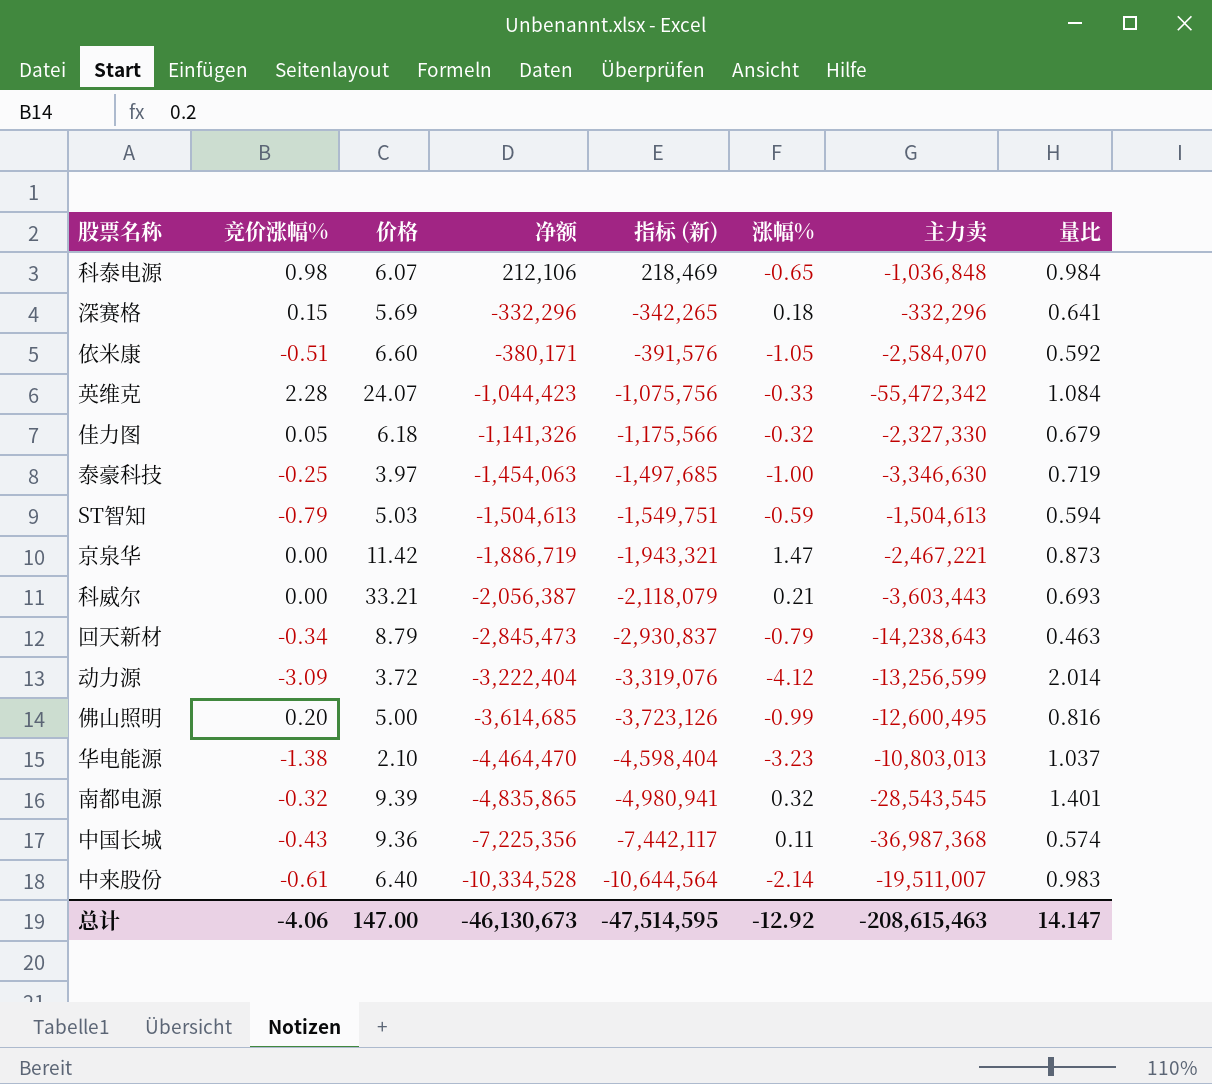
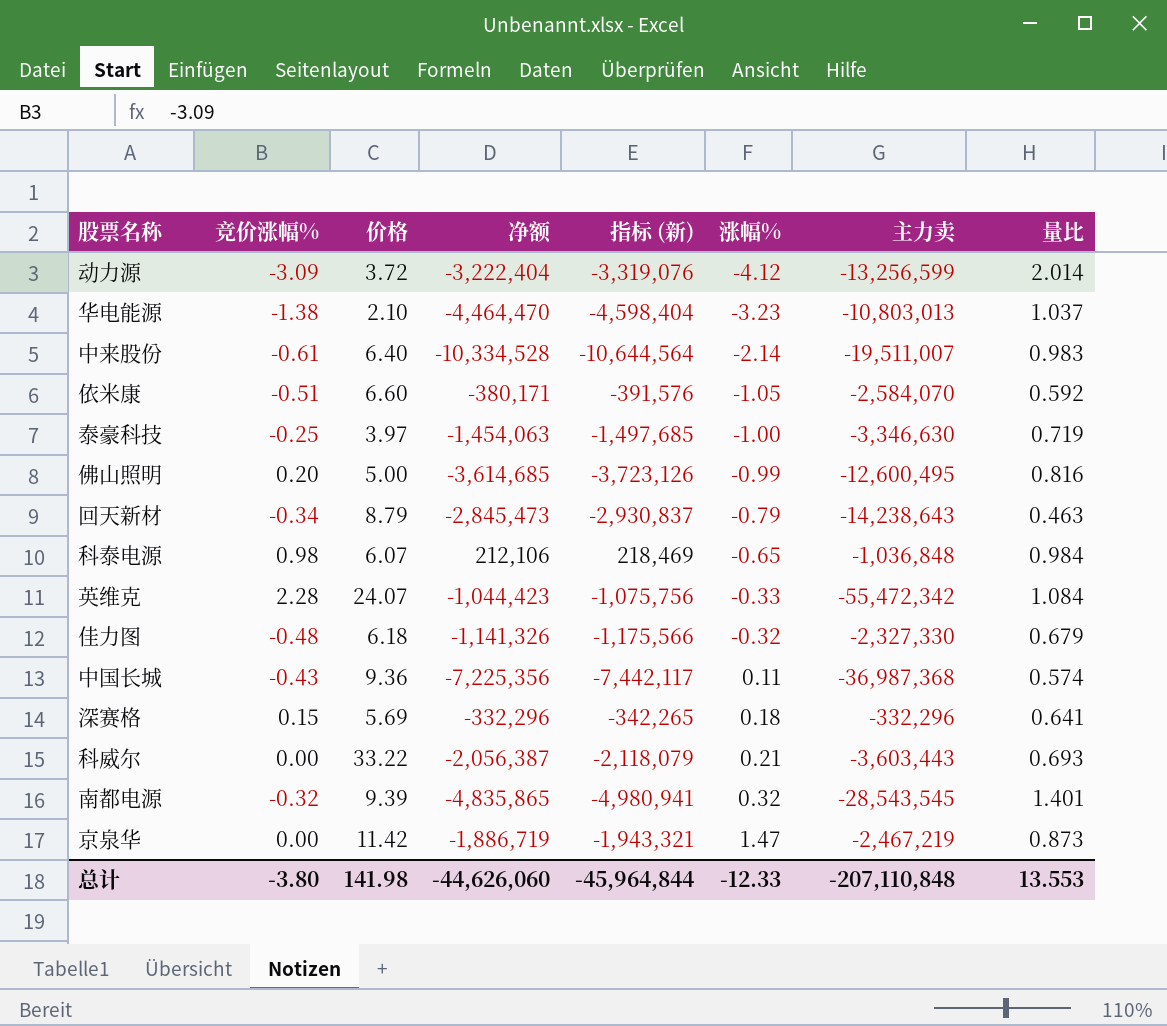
row order: 净额 descending -> 涨幅% ascending
row ST智知: -0.79 | 5.03 | -1,504,613 | -1,549,751 | -0.59 | -1,504,613 | 0.594 -> none
佳力图 | 竞价涨幅%: 0.05 -> -0.48
科威尔 | 价格: 33.21 -> 33.22
京泉华 | 主力卖: -2,467,221 -> -2,467,219
总计 | 竞价涨幅%: -4.06 -> -3.80
总计 | 价格: 147.00 -> 141.98
总计 | 净额: -46,130,673 -> -44,626,060
总计 | 指标 (新): -47,514,595 -> -45,964,844
总计 | 涨幅%: -12.92 -> -12.33
总计 | 主力卖: -208,615,463 -> -207,110,848
总计 | 量比: 14.147 -> 13.553

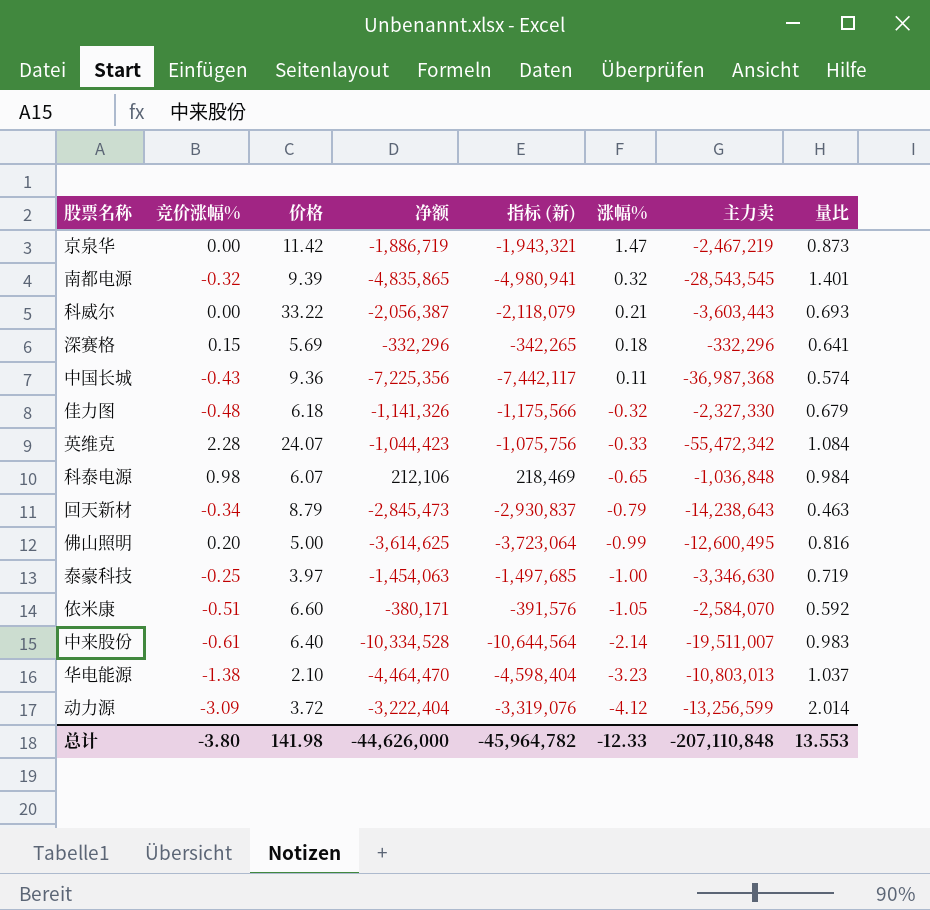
row order: 涨幅% ascending -> 涨幅% descending
佛山照明 | 净额: -3,614,685 -> -3,614,625
佛山照明 | 指标 (新): -3,723,126 -> -3,723,064
总计 | 净额: -44,626,060 -> -44,626,000
总计 | 指标 (新): -45,964,844 -> -45,964,782

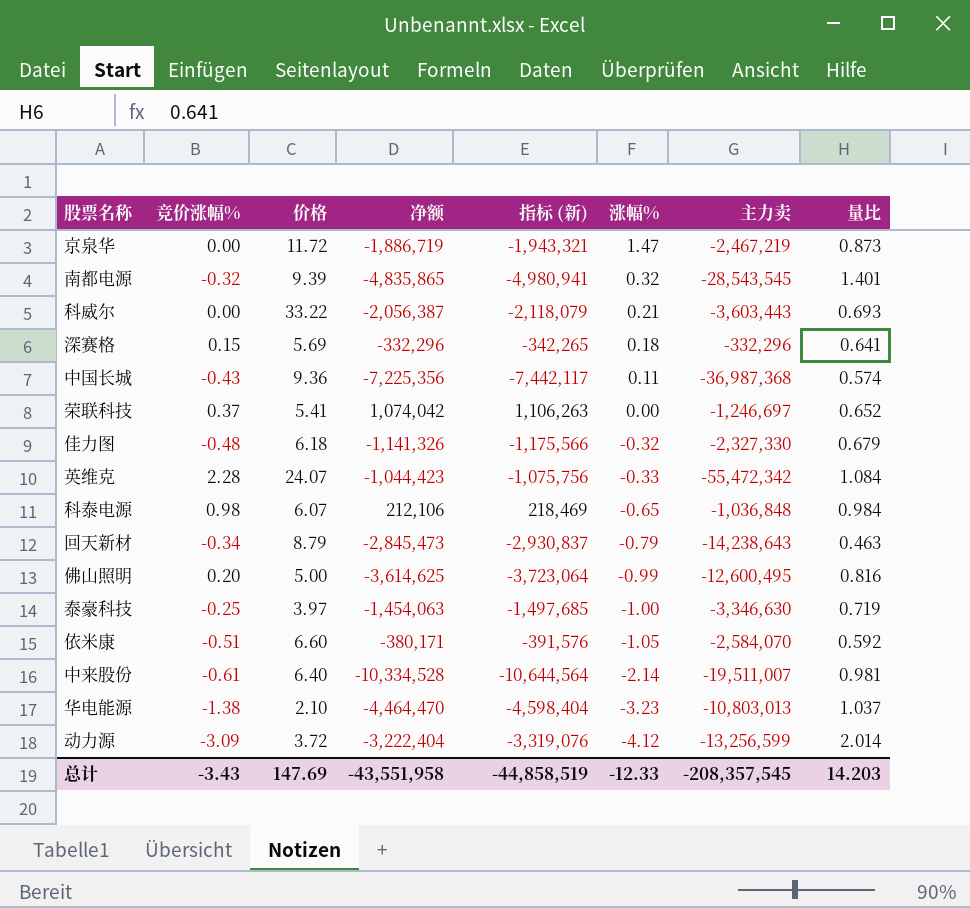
京泉华 | 价格: 11.42 -> 11.72
row 荣联科技: none -> 0.37 | 5.41 | 1,074,042 | 1,106,263 | 0.00 | -1,246,697 | 0.652
中来股份 | 量比: 0.983 -> 0.981
总计 | 竞价涨幅%: -3.80 -> -3.43
总计 | 价格: 141.98 -> 147.69
总计 | 净额: -44,626,000 -> -43,551,958
总计 | 指标 (新): -45,964,782 -> -44,858,519
总计 | 主力卖: -207,110,848 -> -208,357,545
总计 | 量比: 13.553 -> 14.203

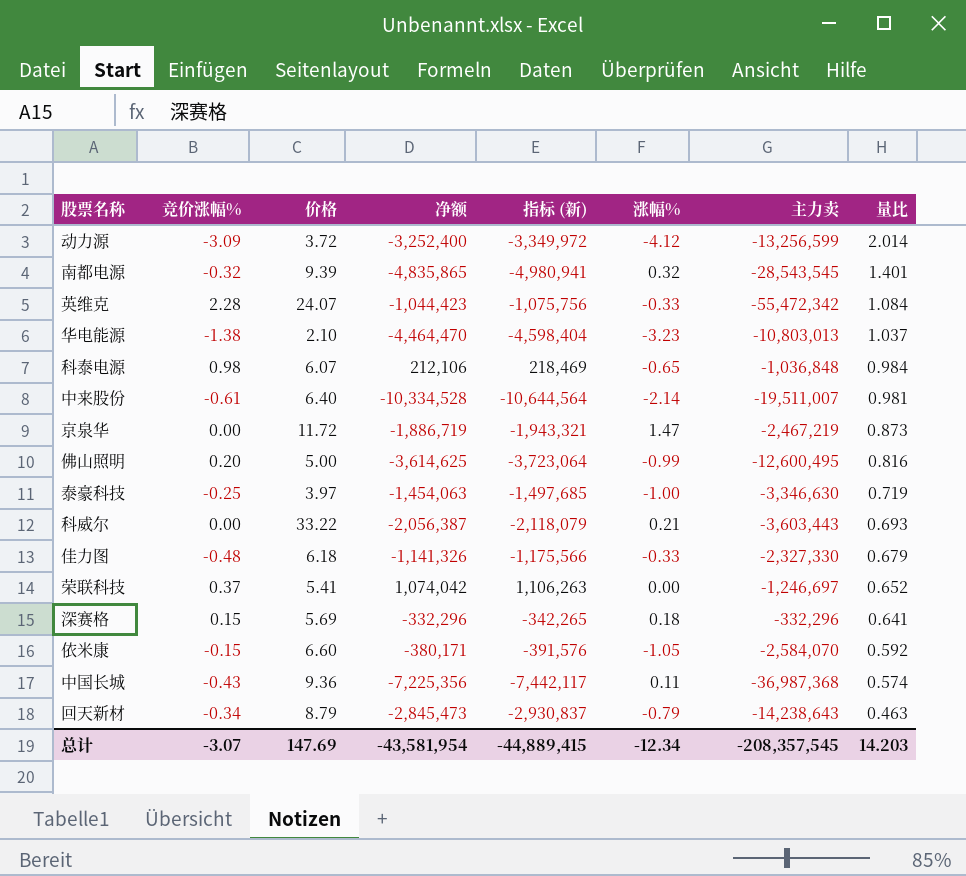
row order: 涨幅% descending -> 量比 descending
动力源 | 净额: -3,222,404 -> -3,252,400
动力源 | 指标 (新): -3,319,076 -> -3,349,972
佳力图 | 涨幅%: -0.32 -> -0.33
依米康 | 竞价涨幅%: -0.51 -> -0.15
总计 | 竞价涨幅%: -3.43 -> -3.07
总计 | 净额: -43,551,958 -> -43,581,954
总计 | 指标 (新): -44,858,519 -> -44,889,415
总计 | 涨幅%: -12.33 -> -12.34

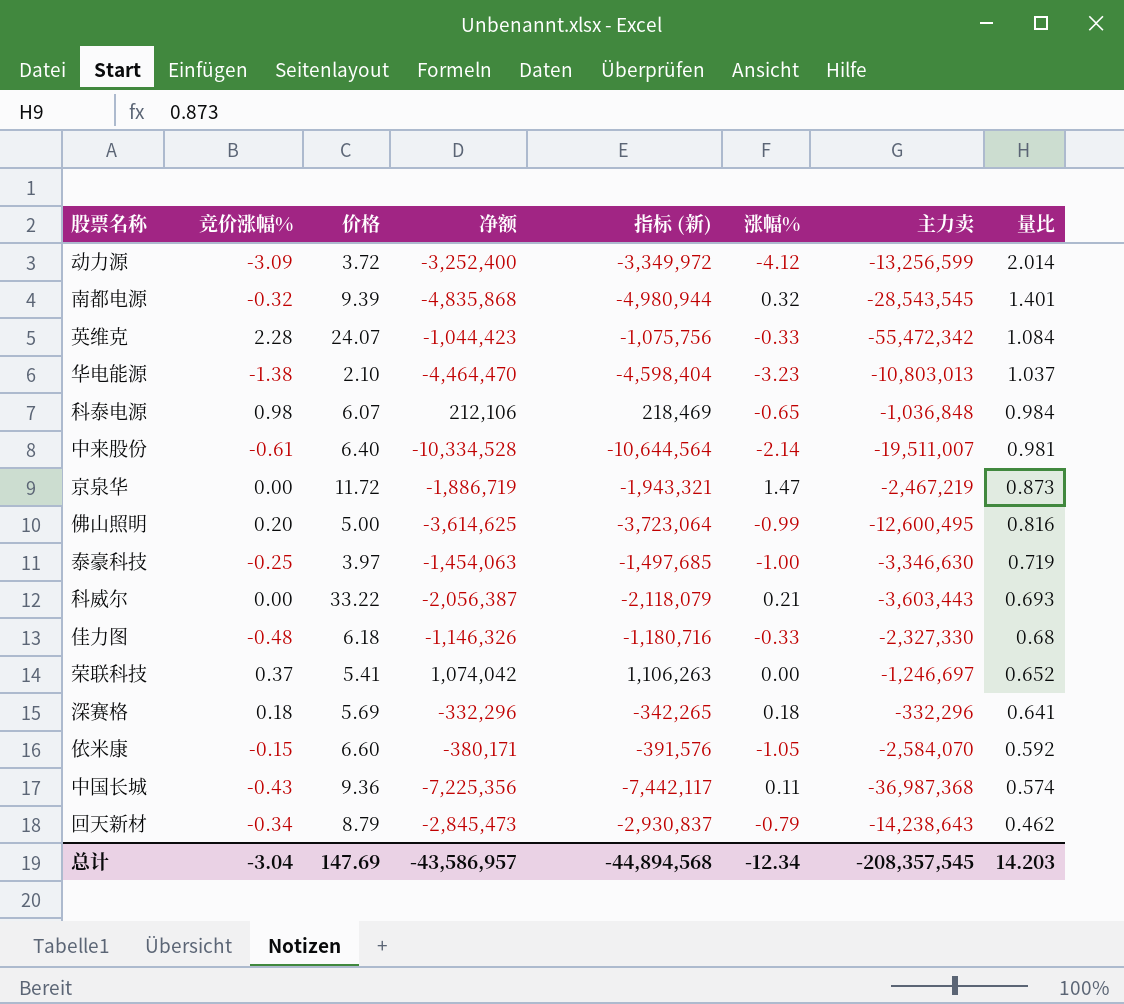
南都电源 | 净额: -4,835,865 -> -4,835,868
南都电源 | 指标 (新): -4,980,941 -> -4,980,944
佳力图 | 净额: -1,141,326 -> -1,146,326
佳力图 | 指标 (新): -1,175,566 -> -1,180,716
佳力图 | 量比: 0.679 -> 0.68
深赛格 | 竞价涨幅%: 0.15 -> 0.18
回天新材 | 量比: 0.463 -> 0.462
总计 | 竞价涨幅%: -3.07 -> -3.04
总计 | 净额: -43,581,954 -> -43,586,957
总计 | 指标 (新): -44,889,415 -> -44,894,568

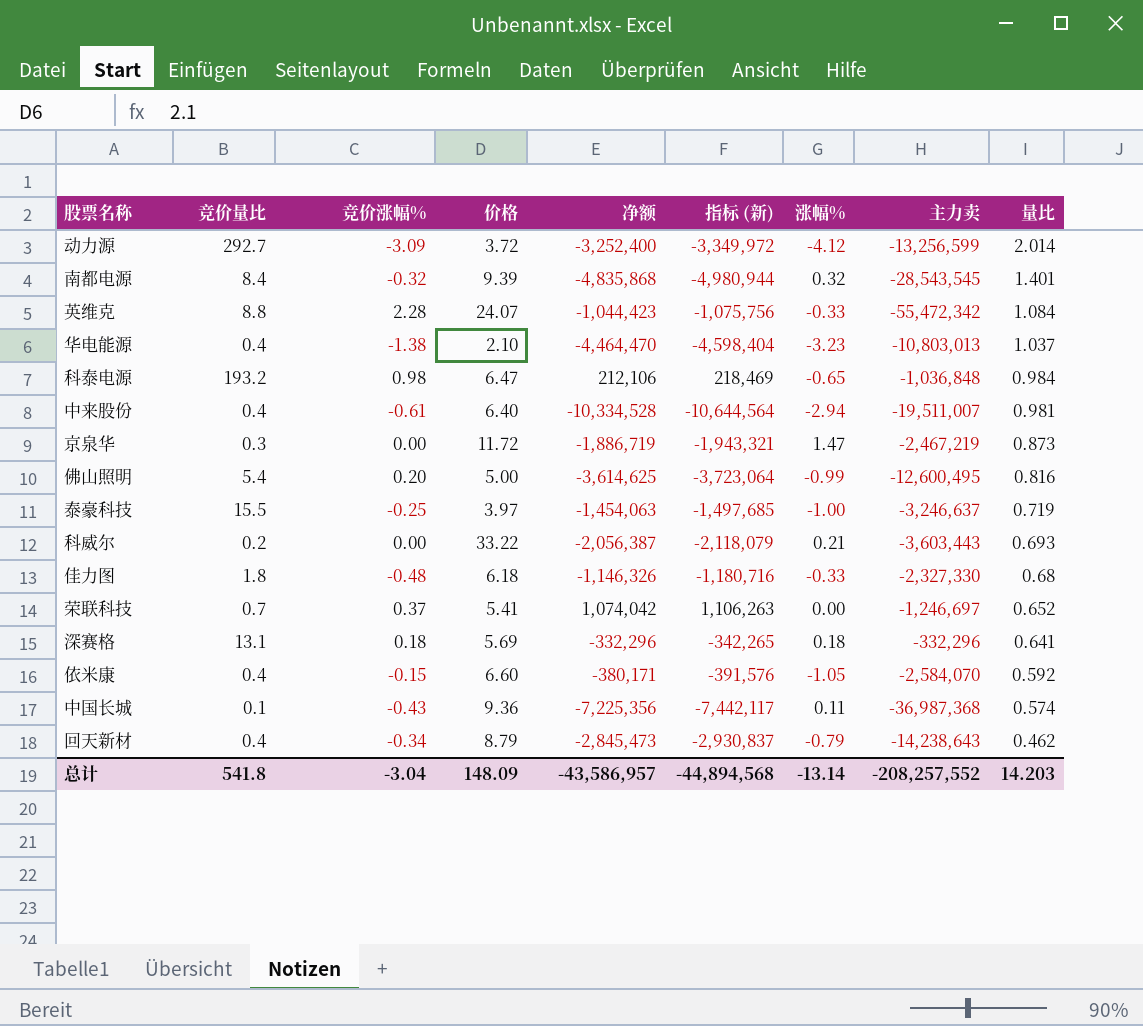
column 竞价量比 | position: none -> 2
科泰电源 | 价格: 6.07 -> 6.47
中来股份 | 涨幅%: -2.14 -> -2.94
泰豪科技 | 主力卖: -3,346,630 -> -3,246,637
总计 | 价格: 147.69 -> 148.09
总计 | 涨幅%: -12.34 -> -13.14
总计 | 主力卖: -208,357,545 -> -208,257,552

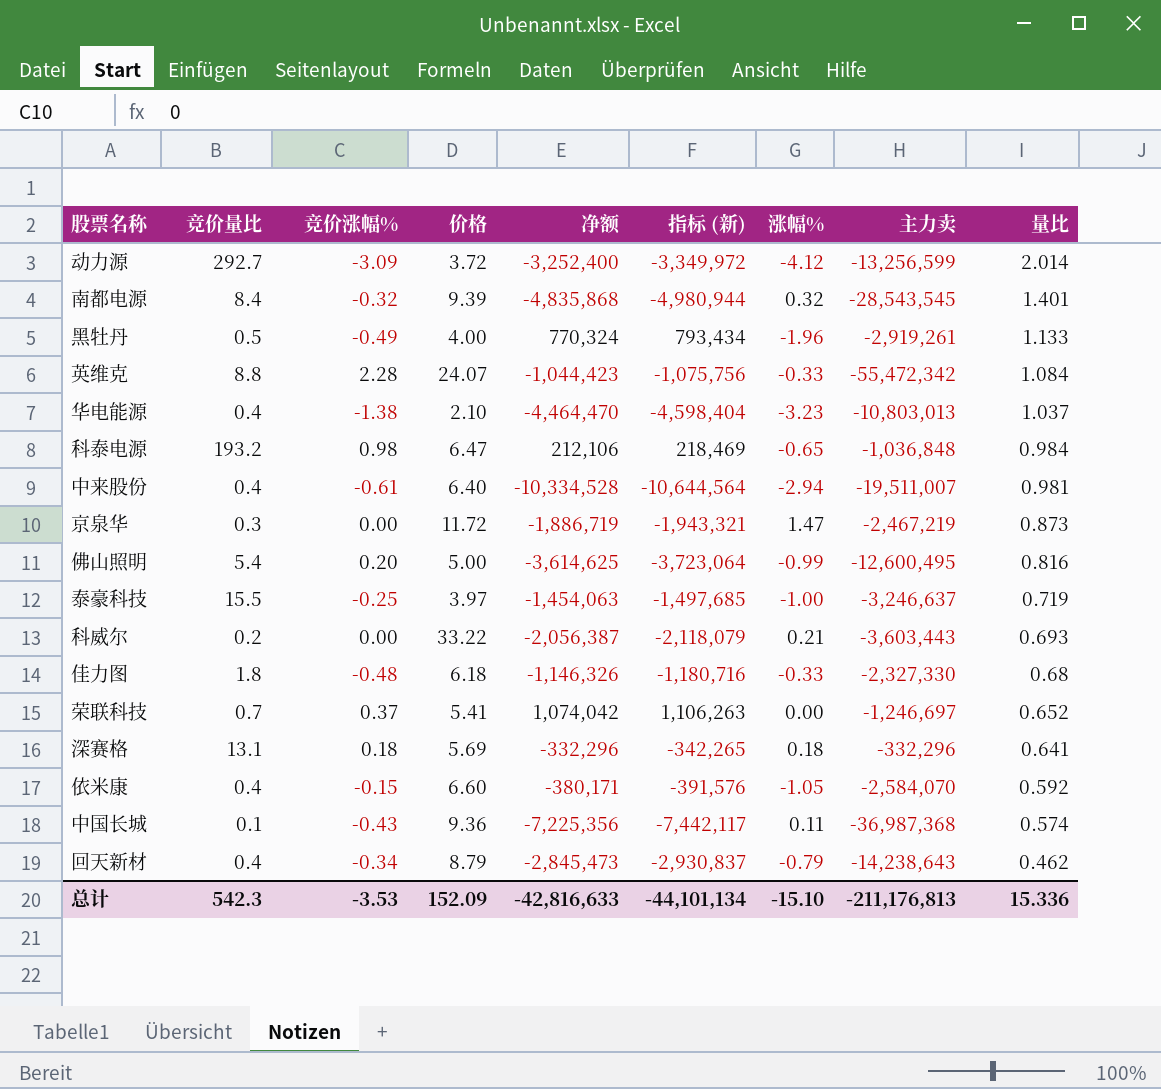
row 黑牡丹: none -> 0.5 | -0.49 | 4.00 | 770,324 | 793,434 | -1.96 | -2,919,261 | 1.133
总计 | 竞价量比: 541.8 -> 542.3
总计 | 竞价涨幅%: -3.04 -> -3.53
总计 | 价格: 148.09 -> 152.09
总计 | 净额: -43,586,957 -> -42,816,633
总计 | 指标 (新): -44,894,568 -> -44,101,134
总计 | 涨幅%: -13.14 -> -15.10
总计 | 主力卖: -208,257,552 -> -211,176,813
总计 | 量比: 14.203 -> 15.336

